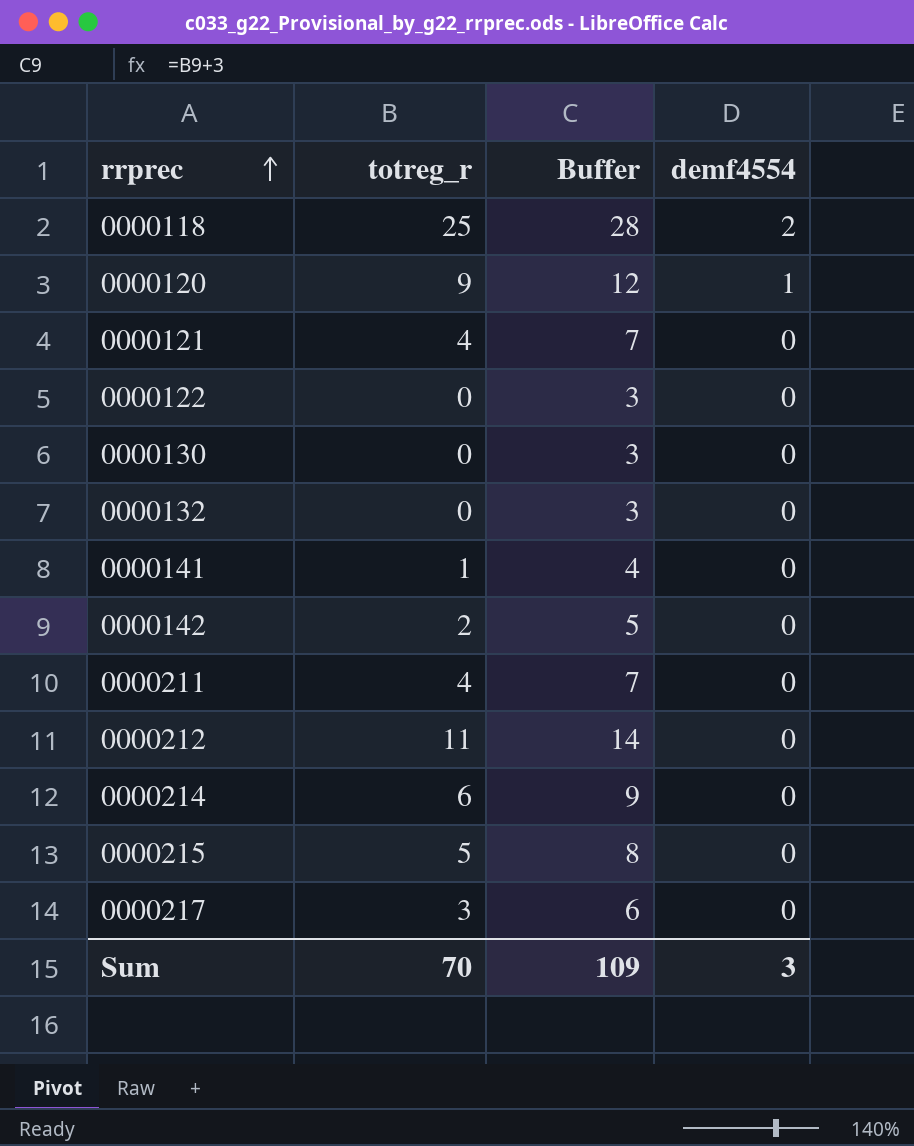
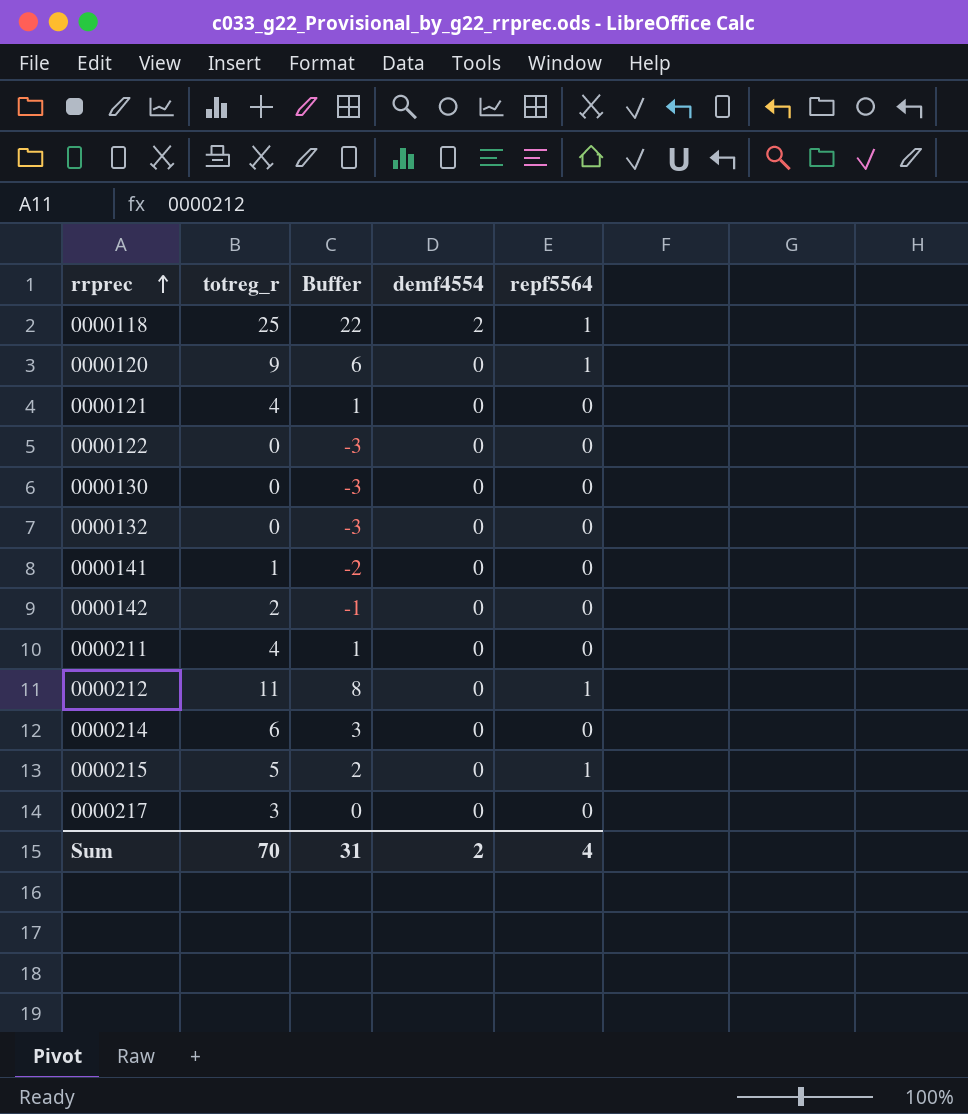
column Buffer | formula: [totreg_r] + 3 -> [totreg_r] - 3
column repf5564 | position: none -> 5
0000120 | demf4554: 1 -> 0
Sum | Buffer: 109 -> 31
Sum | demf4554: 3 -> 2

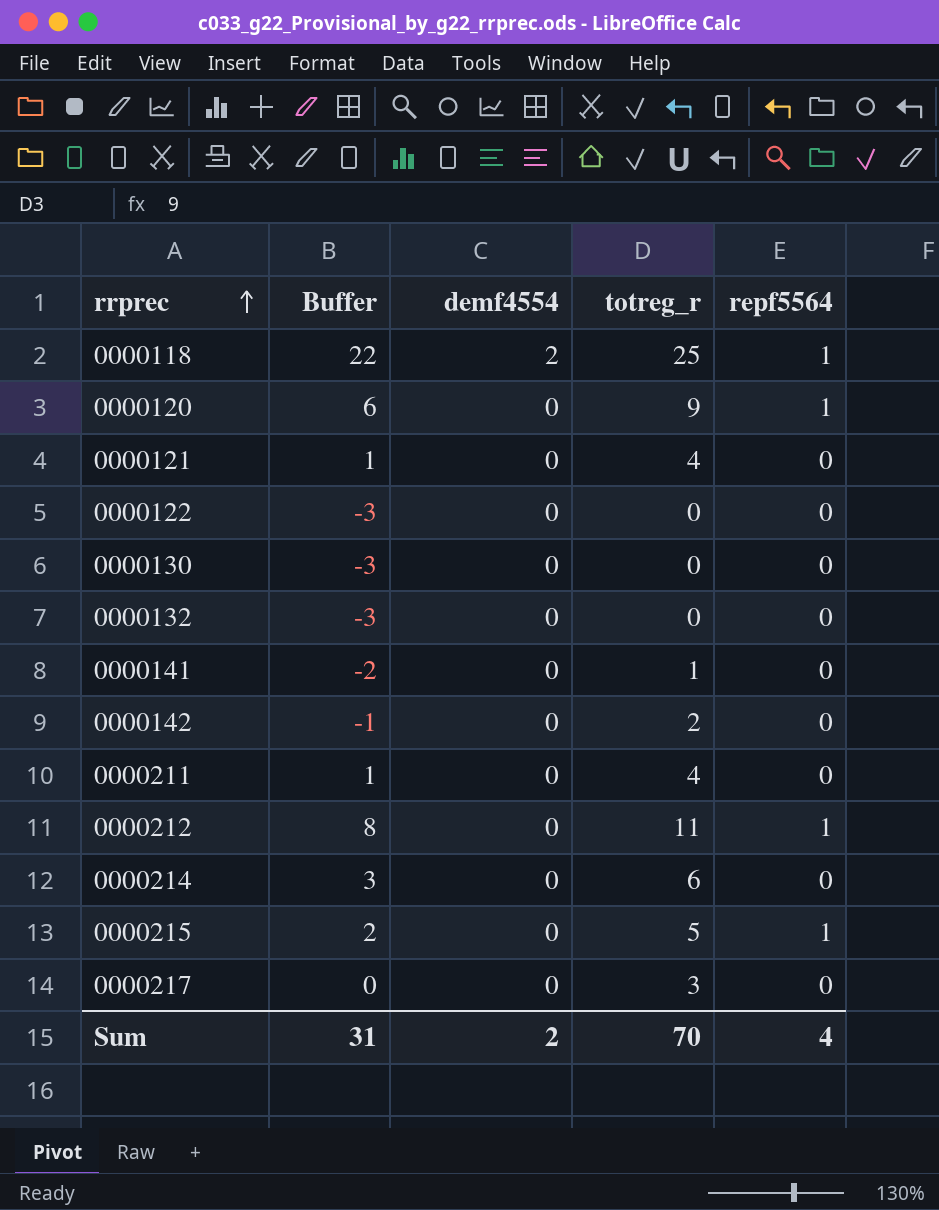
column totreg_r | position: 2 -> 4

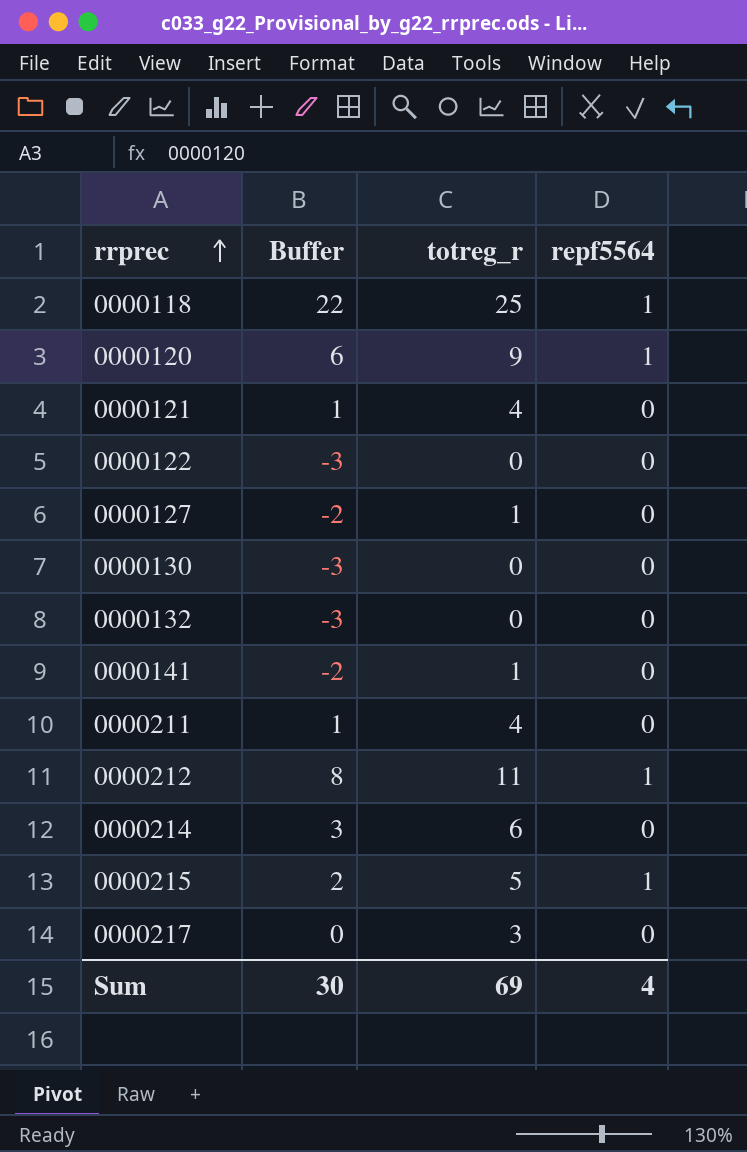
column demf4554 | position: 3 -> none
row 0000142: -1 | 0 | 2 | 0 -> none
row 0000127: none -> -2 | 1 | 0
Sum | Buffer: 31 -> 30
Sum | totreg_r: 70 -> 69

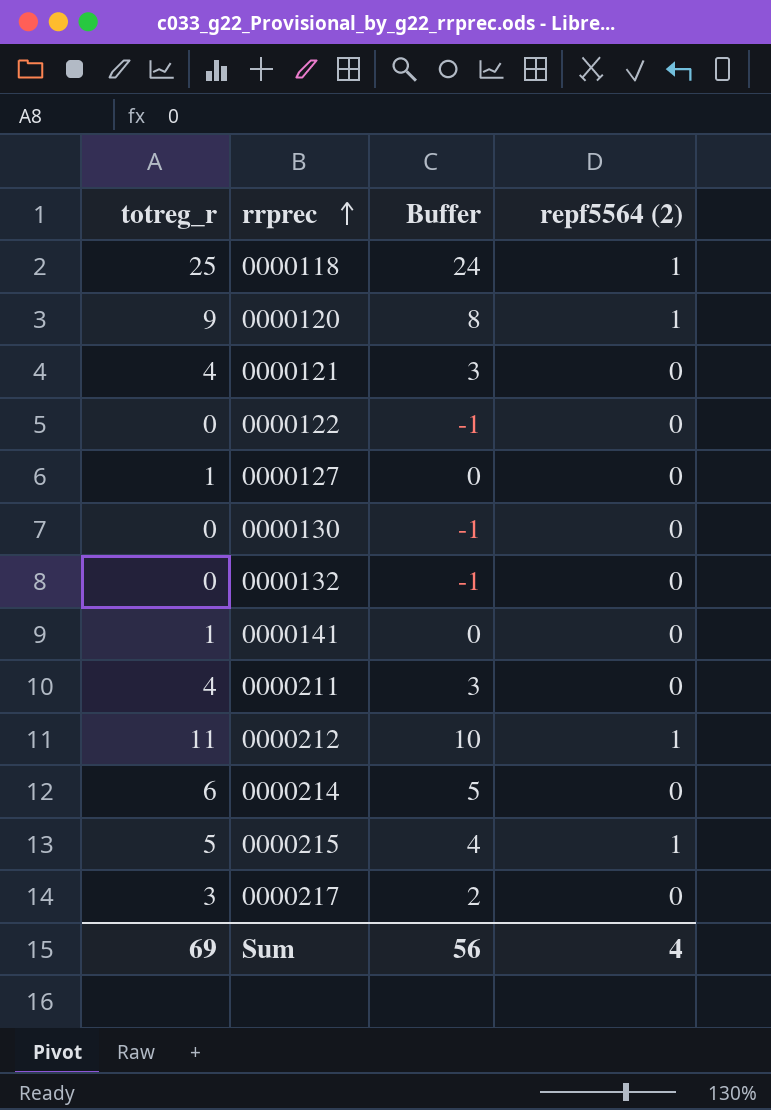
column totreg_r | position: 3 -> 1
column Buffer | formula: [totreg_r] - 3 -> [totreg_r] - 1
column name: repf5564 -> repf5564 (2)
Sum | Buffer: 30 -> 56

